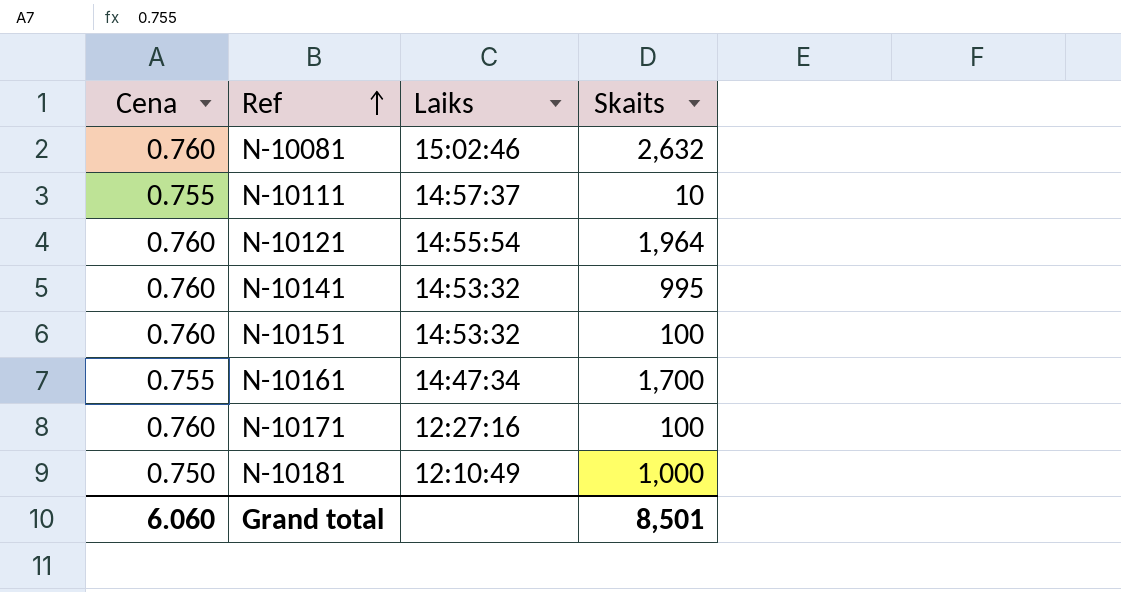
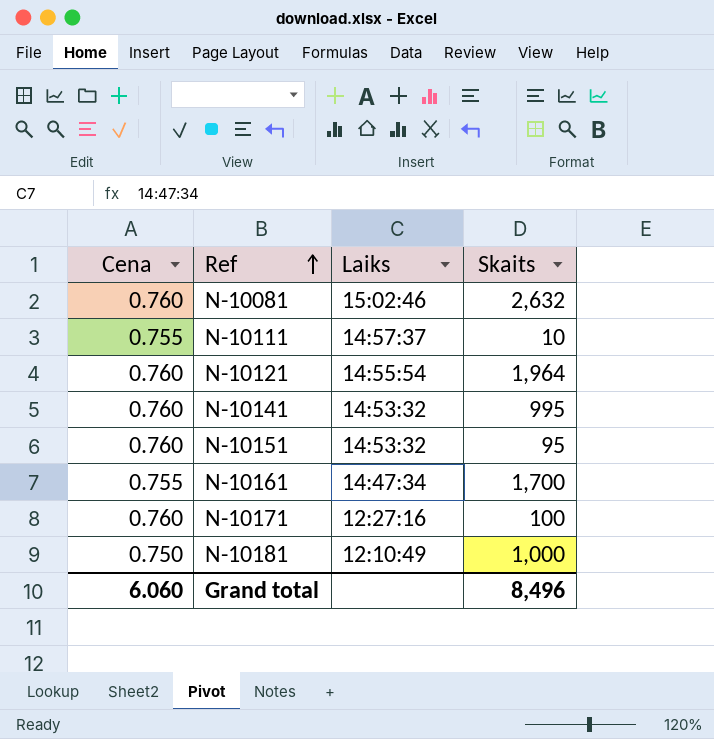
N-10151 | Skaits: 100 -> 95
Grand total | Skaits: 8,501 -> 8,496

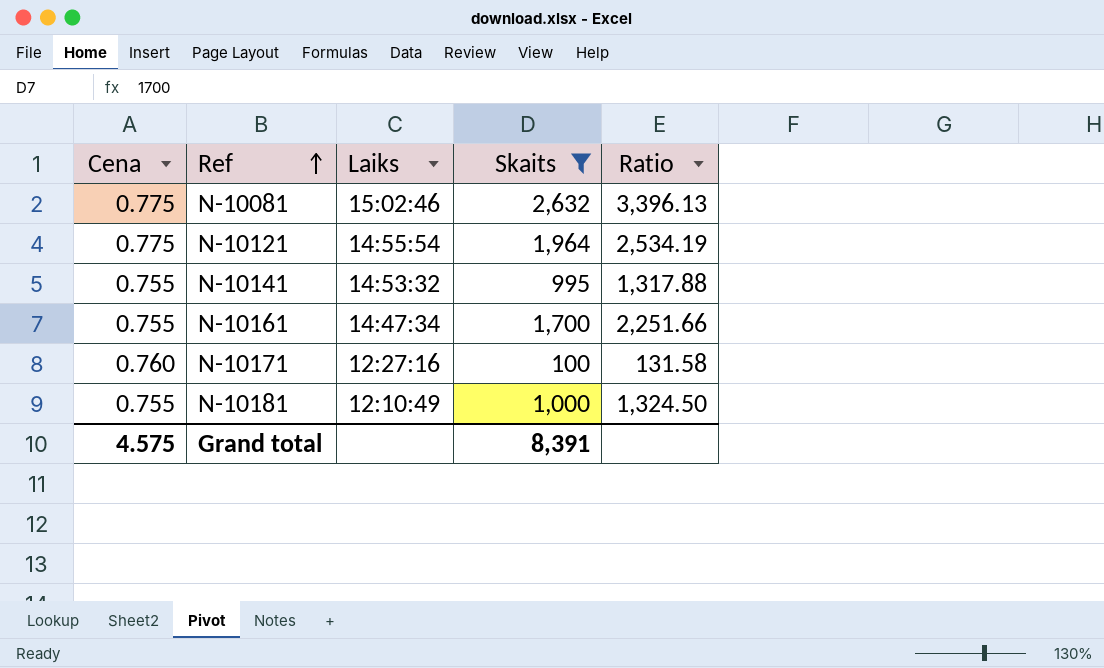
filter: none -> Skaits >= 100
column Ratio | formula: none -> [Skaits] / [Cena]
N-10081 | Cena: 0.760 -> 0.775
N-10121 | Cena: 0.760 -> 0.775
N-10141 | Cena: 0.760 -> 0.755
N-10181 | Cena: 0.750 -> 0.755
Grand total | Cena: 6.060 -> 4.575
Grand total | Skaits: 8,496 -> 8,391

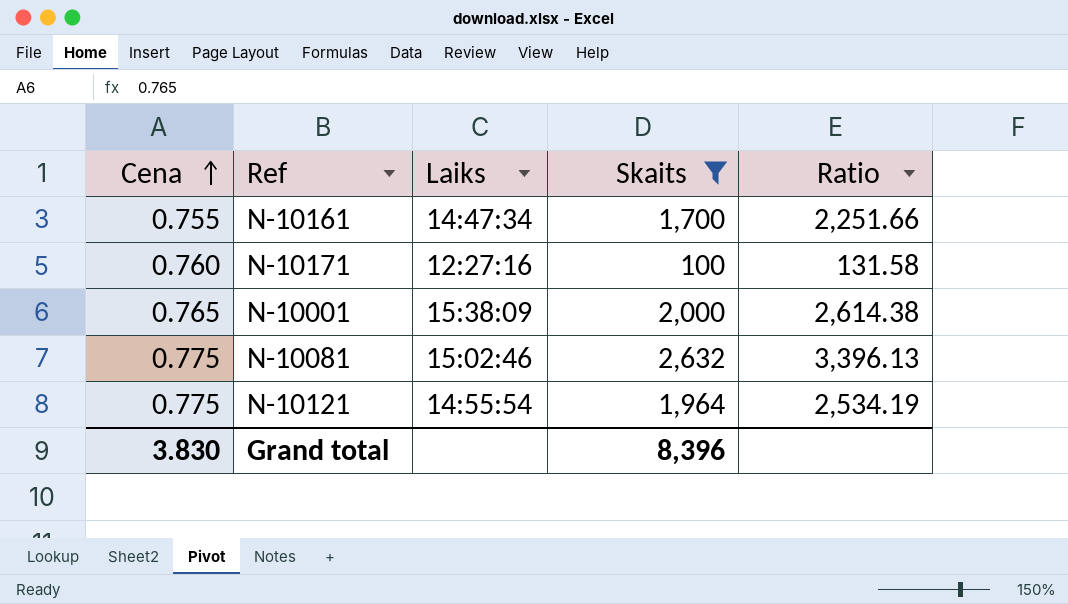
row order: Ref ascending -> Cena ascending
row N-10141: 0.755 | 14:53:32 | 995 | 1,317.88 -> none
row N-10181: 0.755 | 12:10:49 | 1,000 | 1,324.50 -> none
row N-10001: none -> 0.765 | 15:38:09 | 2,000 | 2,614.38
Grand total | Cena: 4.575 -> 3.830
Grand total | Skaits: 8,391 -> 8,396

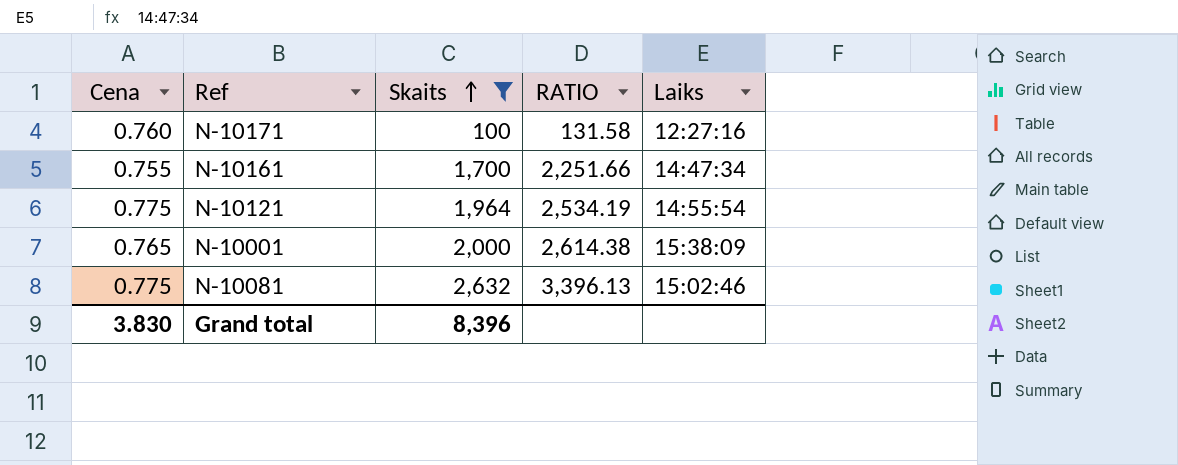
row order: Cena ascending -> Skaits ascending
column name: Ratio -> RATIO
column Laiks | position: 3 -> 5

